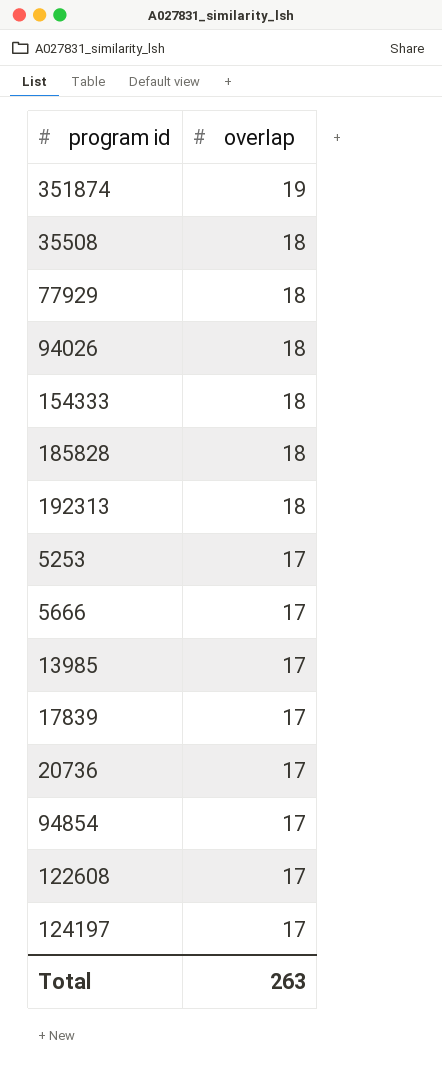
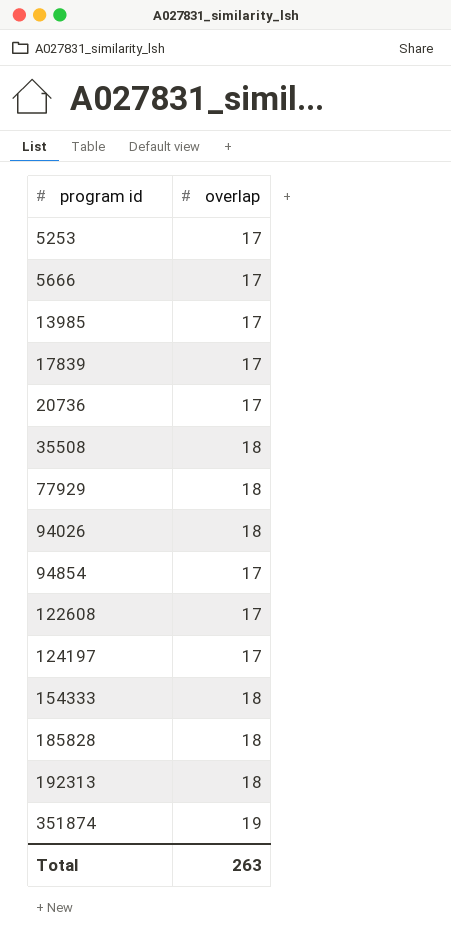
row order: overlap descending -> program id ascending

